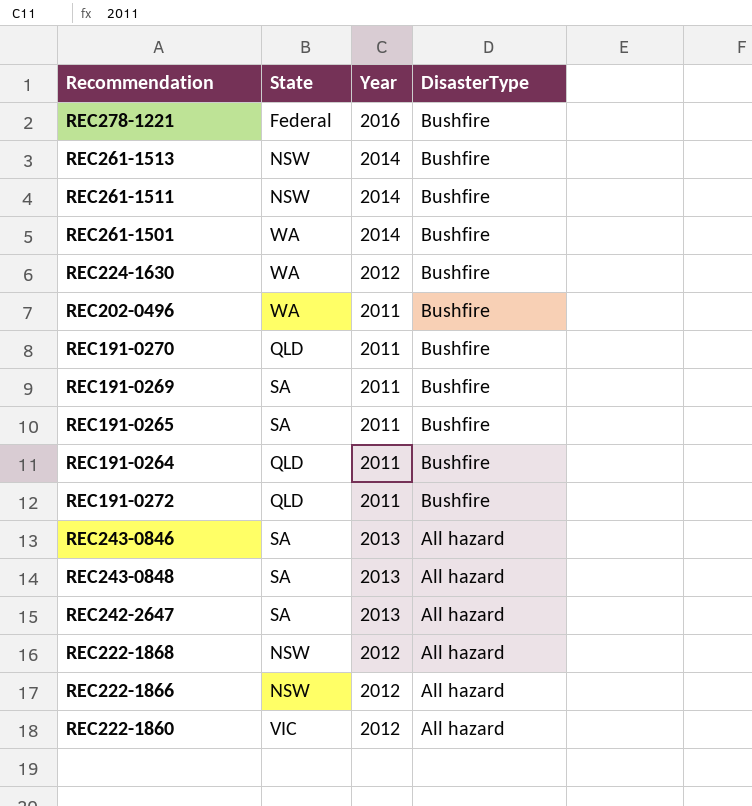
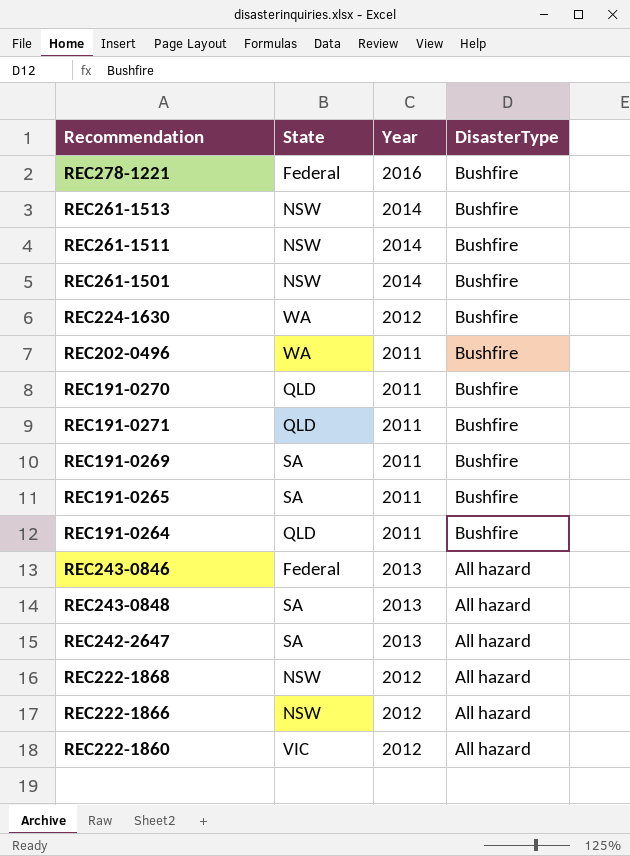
row REC191-0272: QLD | 2011 | Bushfire -> none
REC261-1501 | State: WA -> NSW
row REC191-0271: none -> QLD | 2011 | Bushfire
REC243-0846 | State: SA -> Federal

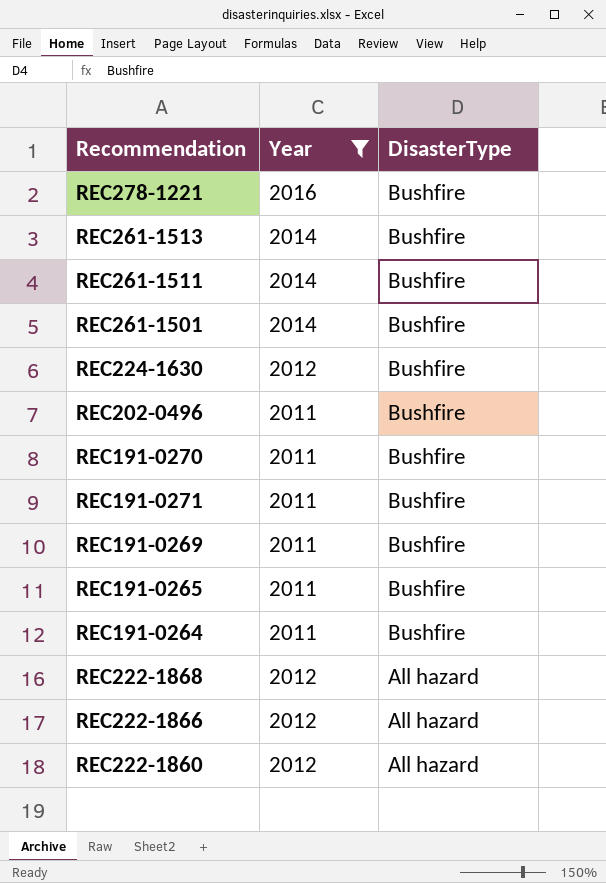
filter: none -> Year != 2013
column State | position: 2 -> none

